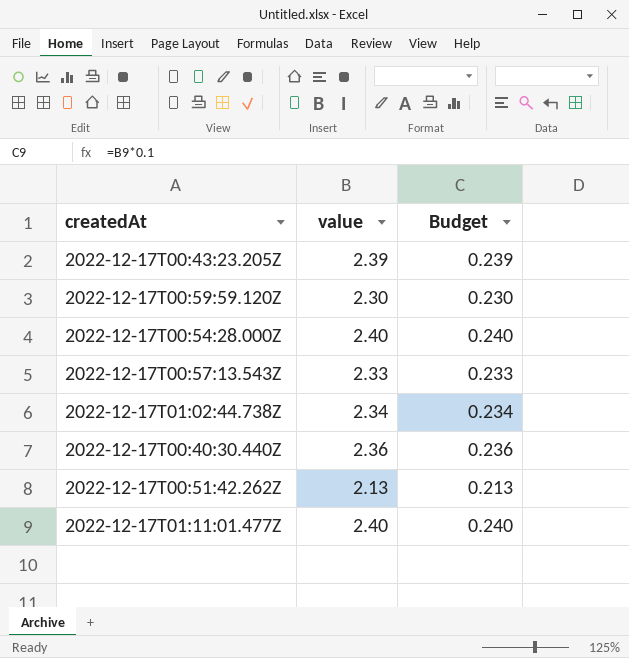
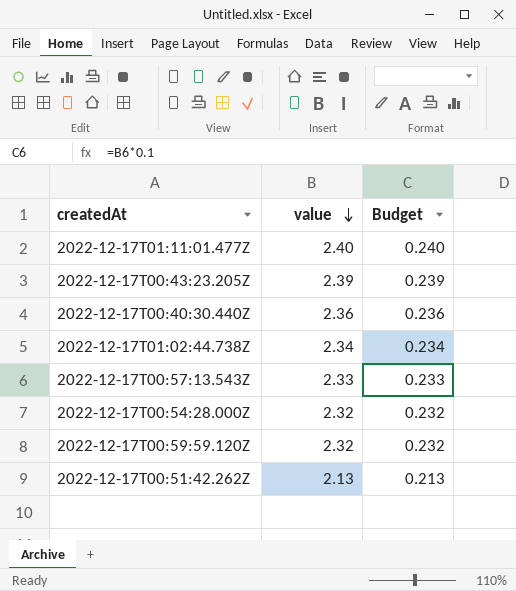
row order: none -> value descending
2022-12-17T00:54:28.000Z | value: 2.40 -> 2.32
2022-12-17T00:54:28.000Z | Budget: 0.240 -> 0.232
2022-12-17T00:59:59.120Z | value: 2.30 -> 2.32
2022-12-17T00:59:59.120Z | Budget: 0.230 -> 0.232

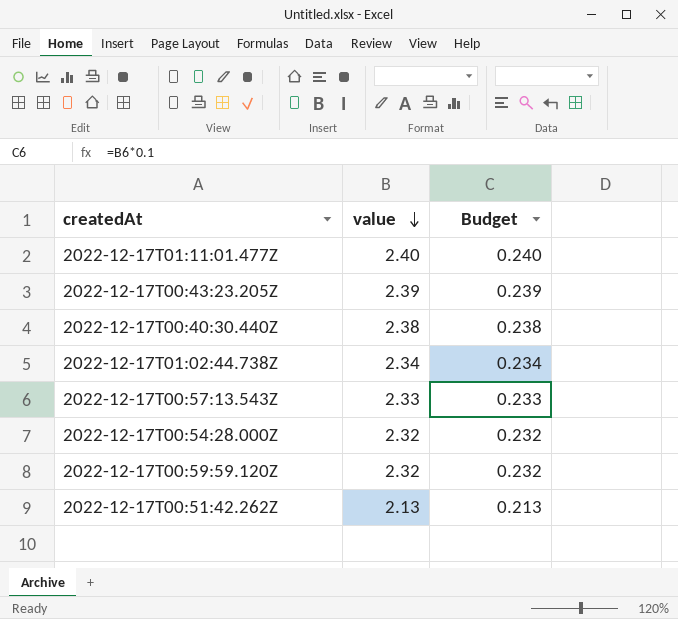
2022-12-17T00:40:30.440Z | value: 2.36 -> 2.38
2022-12-17T00:40:30.440Z | Budget: 0.236 -> 0.238

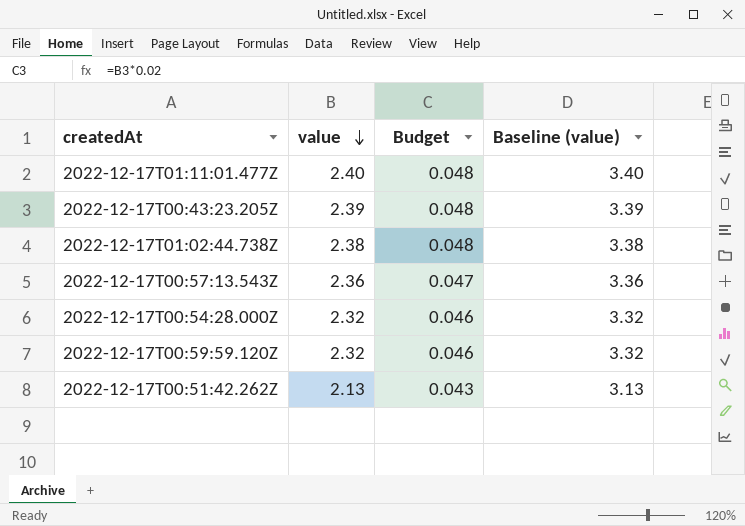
column Budget | formula: [value] * 0.1 -> [value] * 0.02
column Baseline (value) | formula: none -> [value] + 1
row 2022-12-17T00:40:30.440Z: 2.38 | 0.238 -> none
2022-12-17T01:02:44.738Z | value: 2.34 -> 2.38
2022-12-17T00:57:13.543Z | value: 2.33 -> 2.36

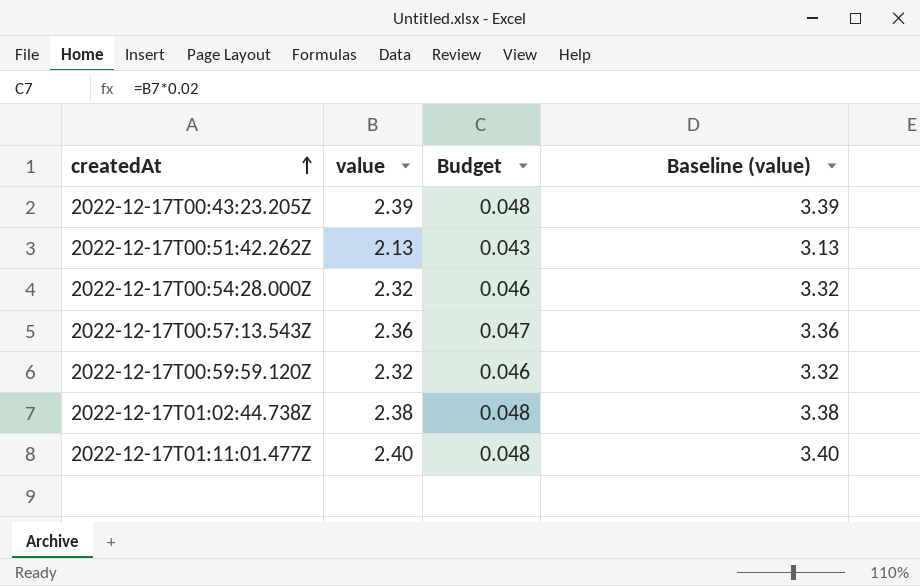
row order: value descending -> createdAt ascending

